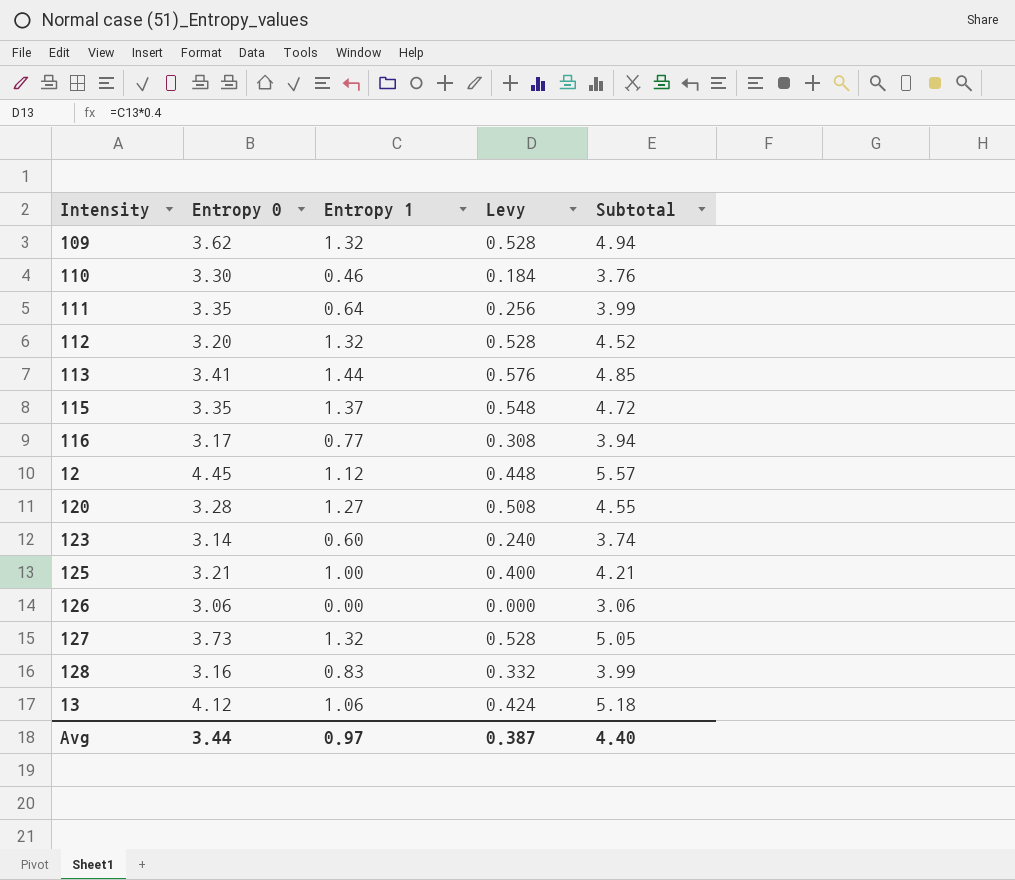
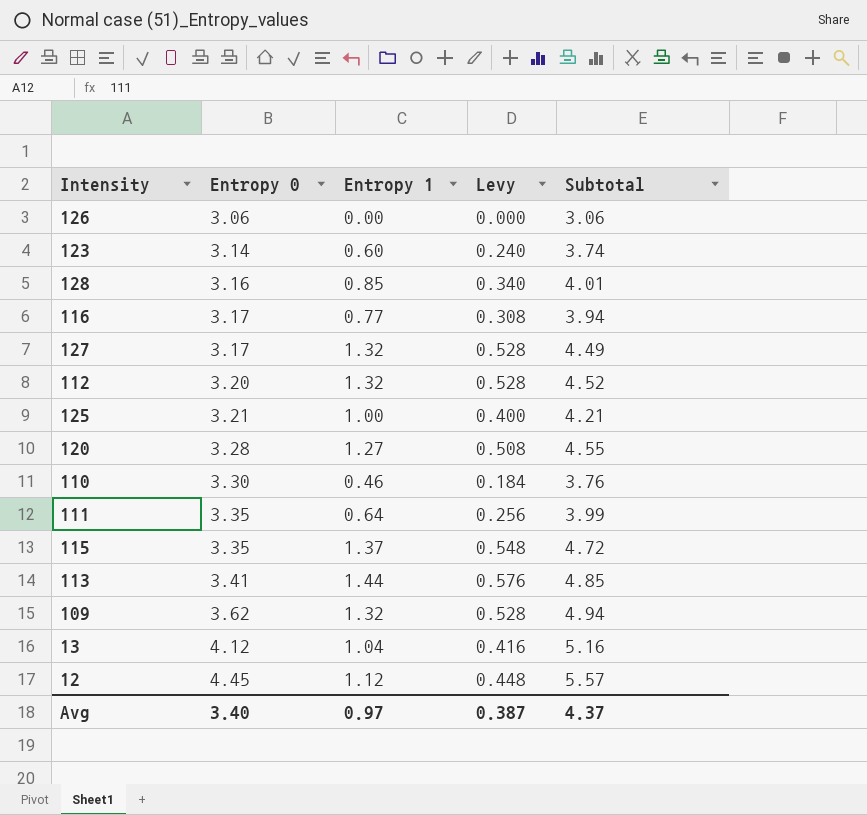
row order: none -> Entropy 0 ascending
128 | Entropy 1: 0.83 -> 0.85
128 | Levy: 0.332 -> 0.340
128 | Subtotal: 3.99 -> 4.01
127 | Entropy 0: 3.73 -> 3.17
127 | Subtotal: 5.05 -> 4.49
13 | Entropy 1: 1.06 -> 1.04
13 | Levy: 0.424 -> 0.416
13 | Subtotal: 5.18 -> 5.16
Avg | Entropy 0: 3.44 -> 3.40
Avg | Subtotal: 4.40 -> 4.37

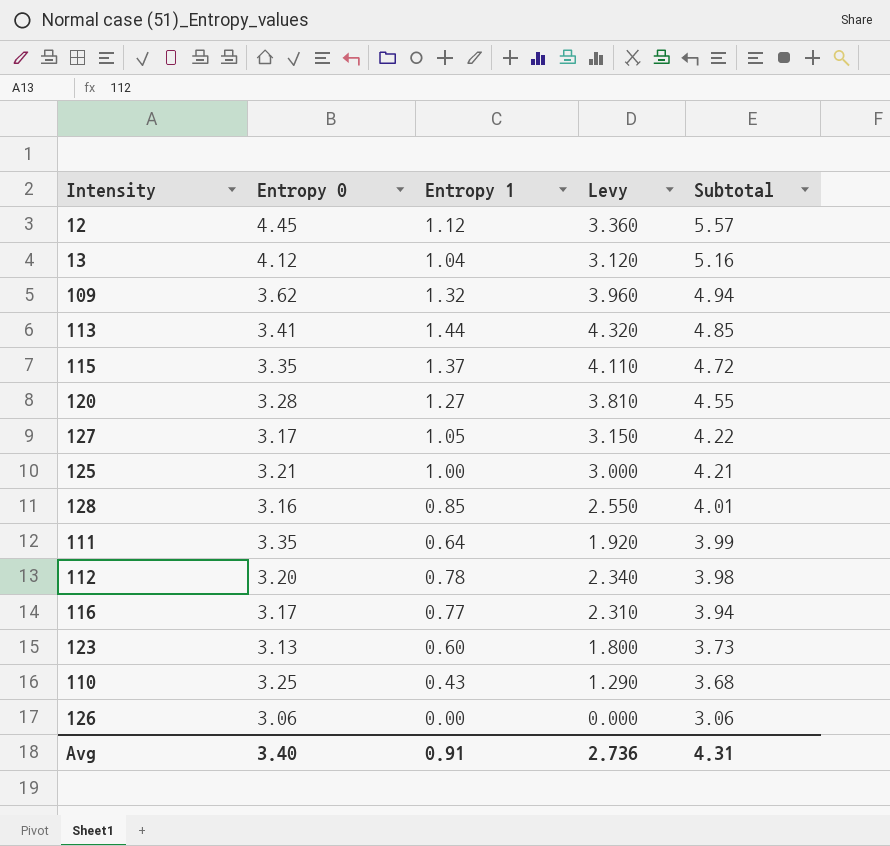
row order: Entropy 0 ascending -> Subtotal descending
column Levy | formula: [Entropy 1] * 0.4 -> [Entropy 1] * 3
127 | Entropy 1: 1.32 -> 1.05
127 | Subtotal: 4.49 -> 4.22
112 | Entropy 1: 1.32 -> 0.78
112 | Subtotal: 4.52 -> 3.98
123 | Entropy 0: 3.14 -> 3.13
123 | Subtotal: 3.74 -> 3.73
110 | Entropy 0: 3.30 -> 3.25
110 | Entropy 1: 0.46 -> 0.43
110 | Subtotal: 3.76 -> 3.68
Avg | Entropy 1: 0.97 -> 0.91
Avg | Levy: 0.387 -> 2.736
Avg | Subtotal: 4.37 -> 4.31

